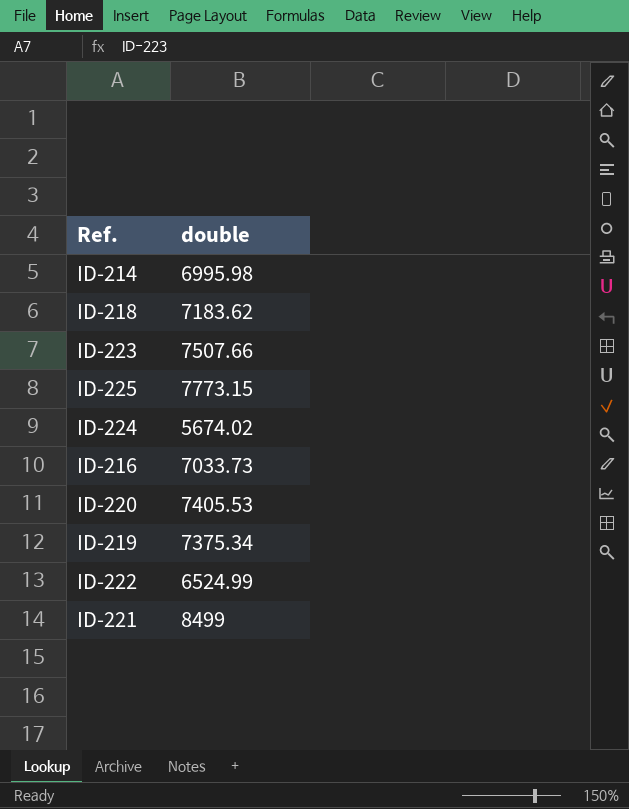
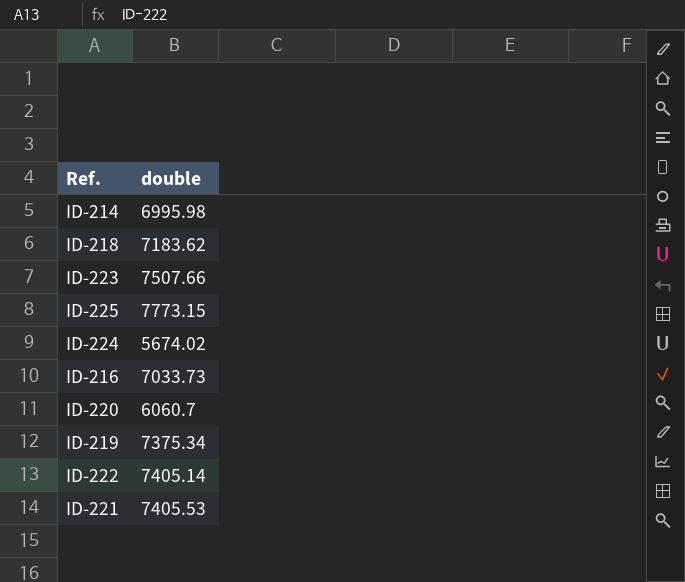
ID-220 | double: 7405.53 -> 6060.7
ID-222 | double: 6524.99 -> 7405.14
ID-221 | double: 8499 -> 7405.53

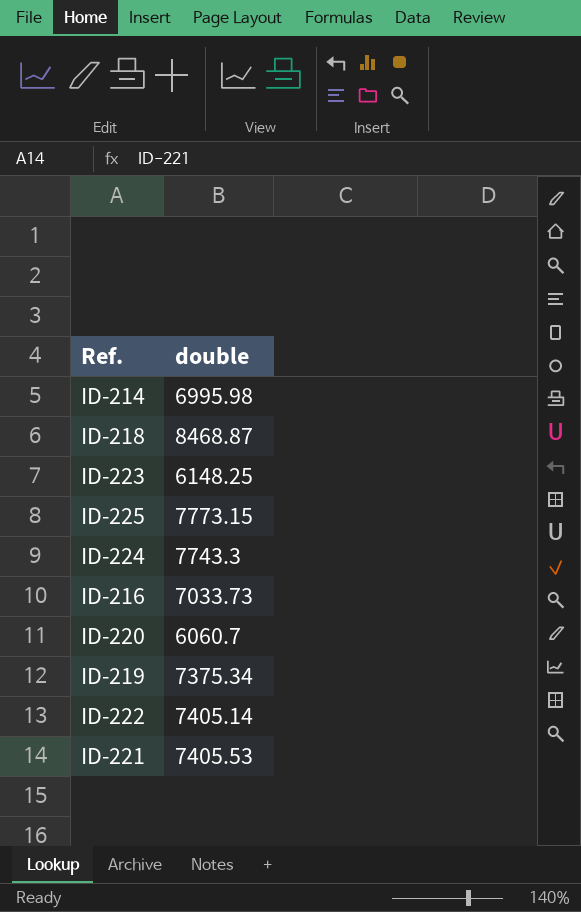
ID-218 | double: 7183.62 -> 8468.87
ID-223 | double: 7507.66 -> 6148.25
ID-224 | double: 5674.02 -> 7743.3

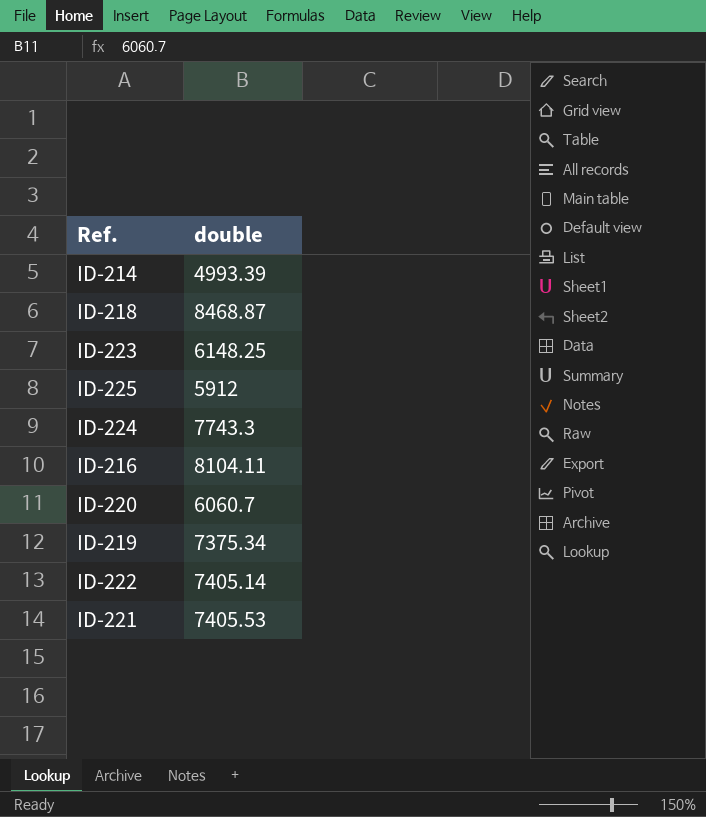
ID-214 | double: 6995.98 -> 4993.39
ID-225 | double: 7773.15 -> 5912
ID-216 | double: 7033.73 -> 8104.11

